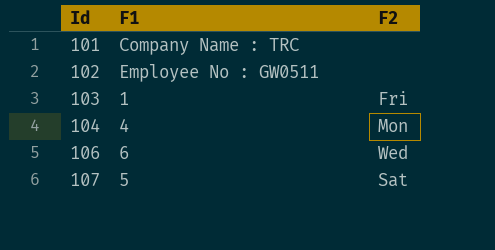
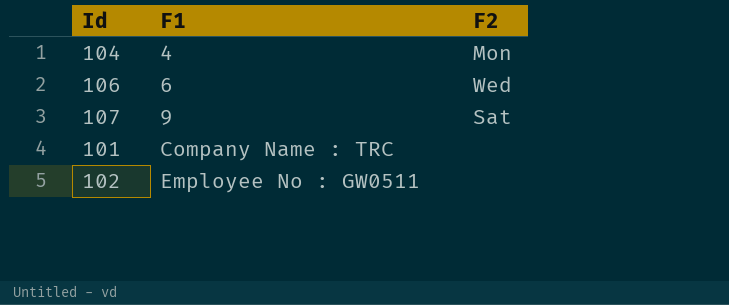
row order: Id ascending -> F1 ascending
row 103: 1 | Fri -> none
107 | F1: 5 -> 9

